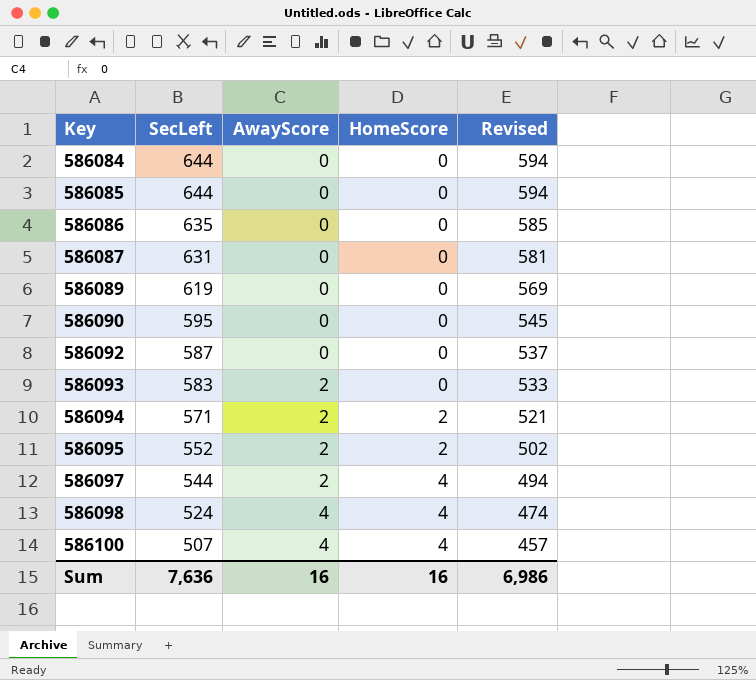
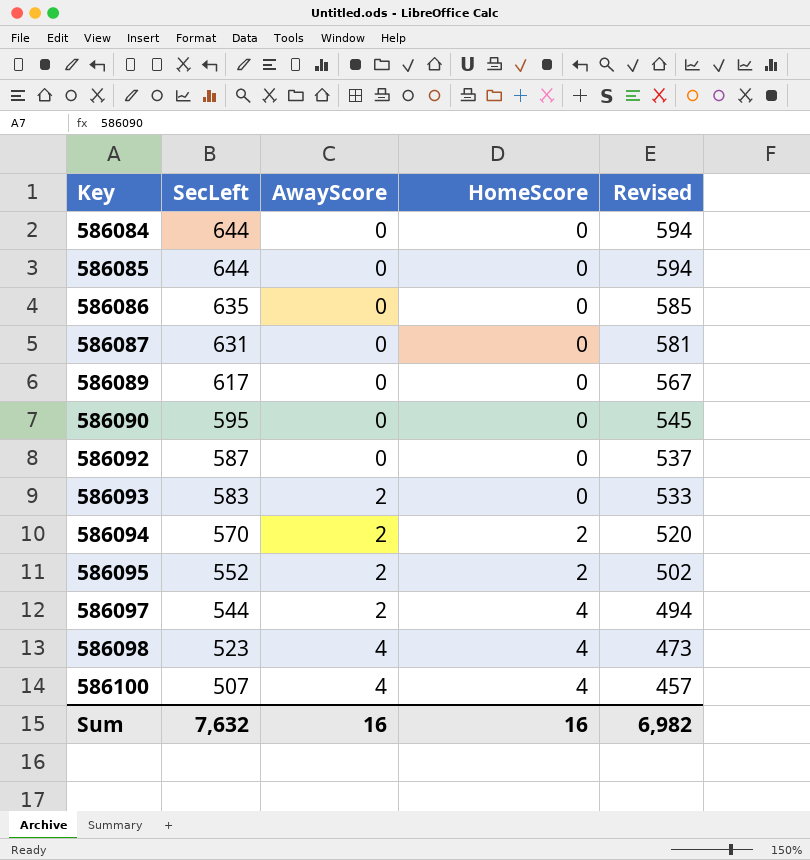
586089 | SecLeft: 619 -> 617
586089 | Revised: 569 -> 567
586094 | SecLeft: 571 -> 570
586094 | Revised: 521 -> 520
586098 | SecLeft: 524 -> 523
586098 | Revised: 474 -> 473
Sum | SecLeft: 7,636 -> 7,632
Sum | Revised: 6,986 -> 6,982

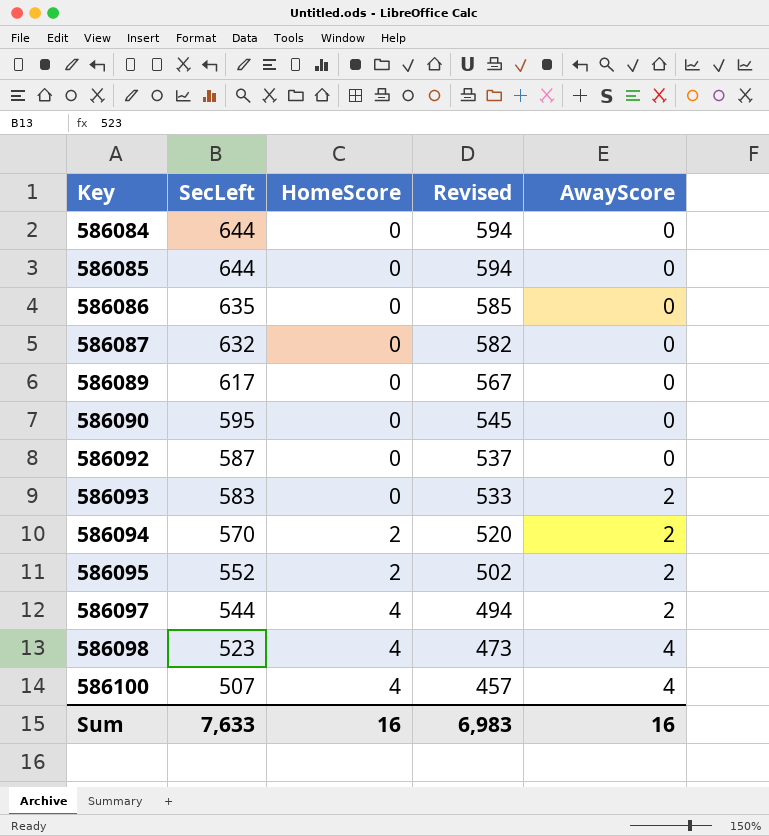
column AwayScore | position: 3 -> 5
586087 | SecLeft: 631 -> 632
586087 | Revised: 581 -> 582
Sum | SecLeft: 7,632 -> 7,633
Sum | Revised: 6,982 -> 6,983

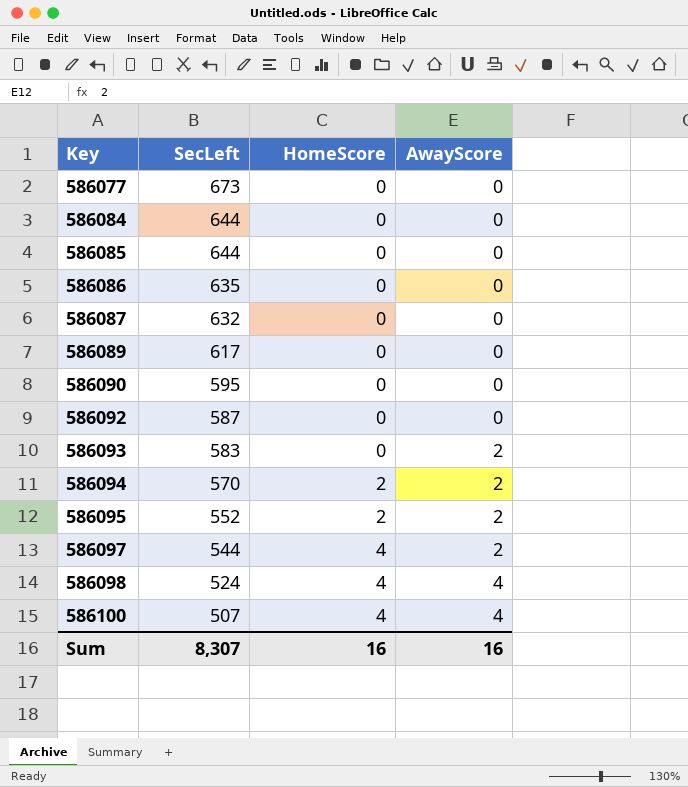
column Revised | formula: [SecLeft] - 50 -> none
row 586077: none -> 673 | 0 | 0
586098 | SecLeft: 523 -> 524
Sum | SecLeft: 7,633 -> 8,307

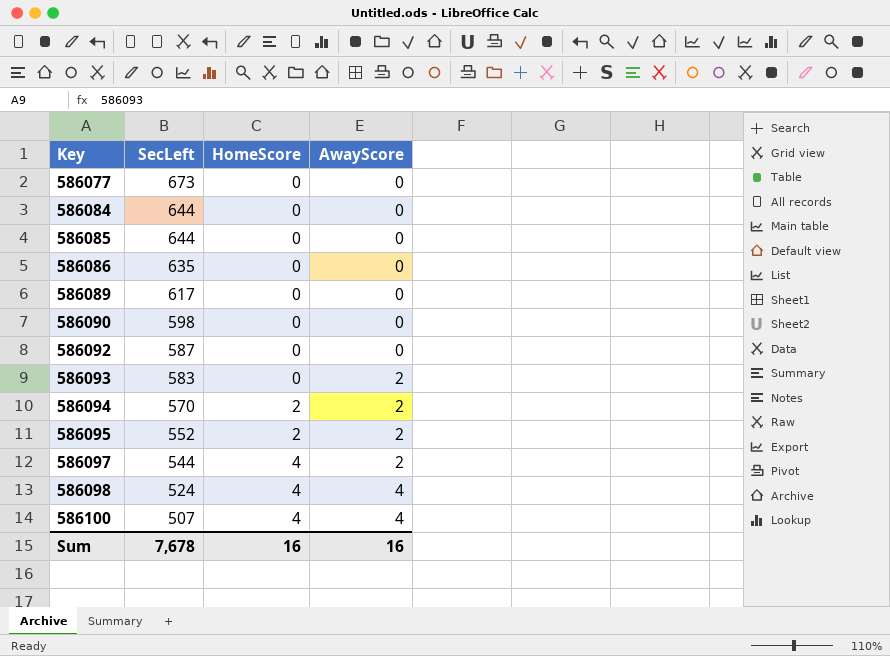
row 586087: 632 | 0 | 0 -> none
586090 | SecLeft: 595 -> 598
Sum | SecLeft: 8,307 -> 7,678

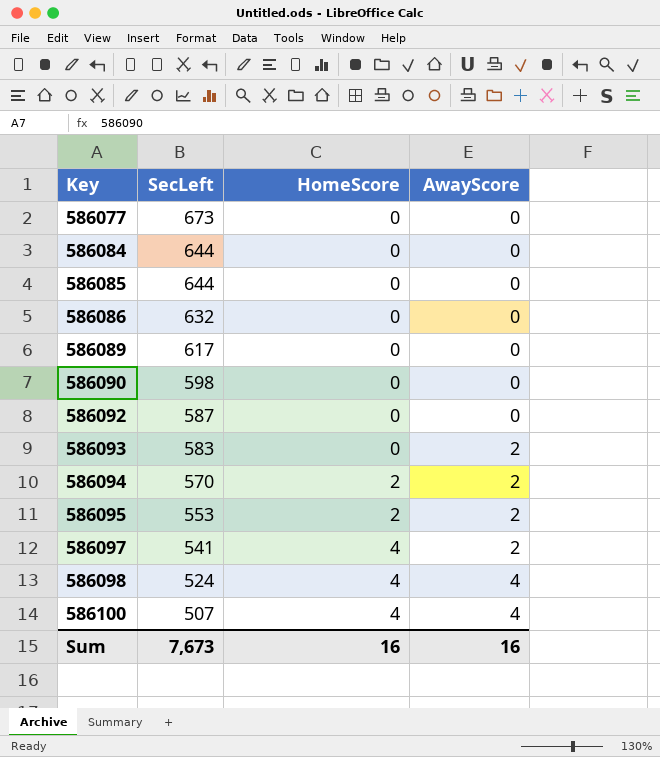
586086 | SecLeft: 635 -> 632
586095 | SecLeft: 552 -> 553
586097 | SecLeft: 544 -> 541
Sum | SecLeft: 7,678 -> 7,673

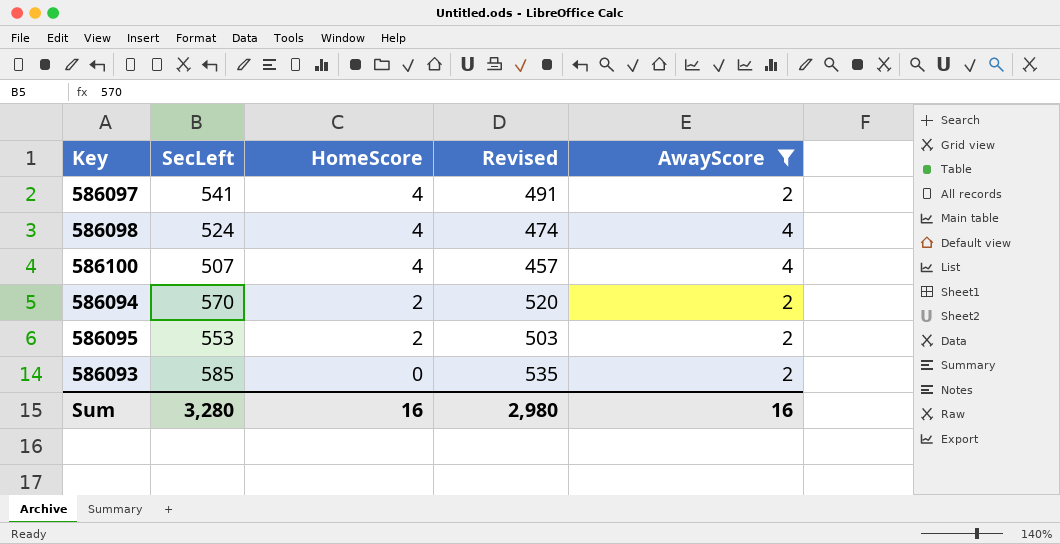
filter: none -> AwayScore != 0
row order: Key ascending -> HomeScore descending
column Revised | formula: none -> [SecLeft] - 50
586093 | SecLeft: 583 -> 585
Sum | SecLeft: 7,673 -> 3,280

